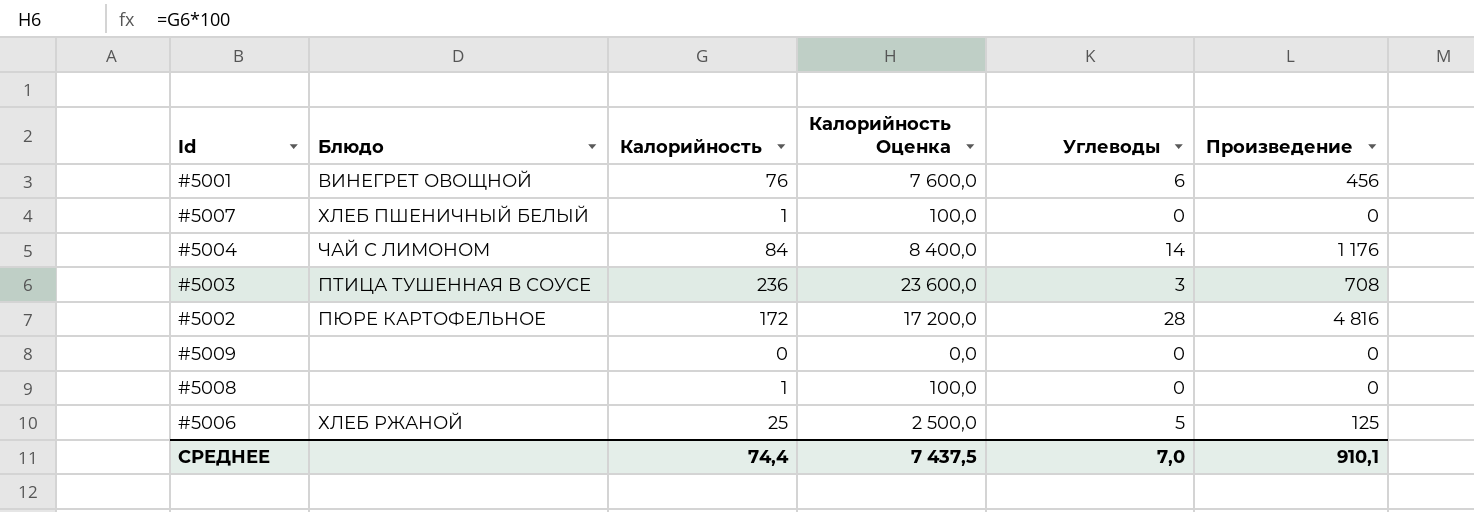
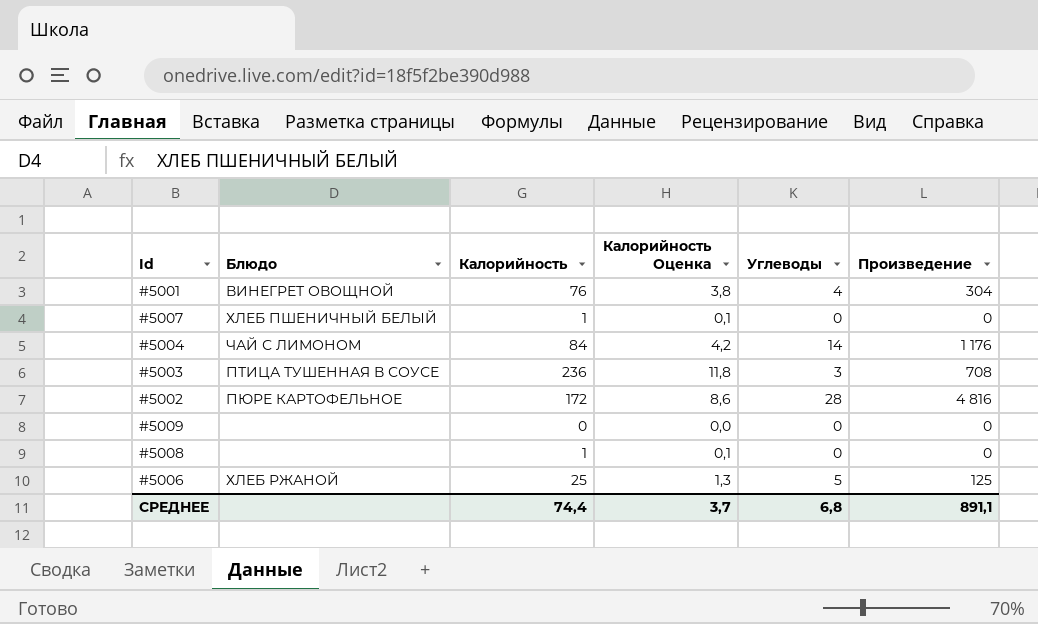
column Калорийность Оценка | formula: [Калорийность] * 100 -> [Калорийность] * 0,05
#5001 | Углеводы: 6 -> 4
#5001 | Произведение: 456 -> 304
СРЕДНЕЕ | Калорийность Оценка: 7 437,5 -> 3,7
СРЕДНЕЕ | Углеводы: 7,0 -> 6,8
СРЕДНЕЕ | Произведение: 910,1 -> 891,1

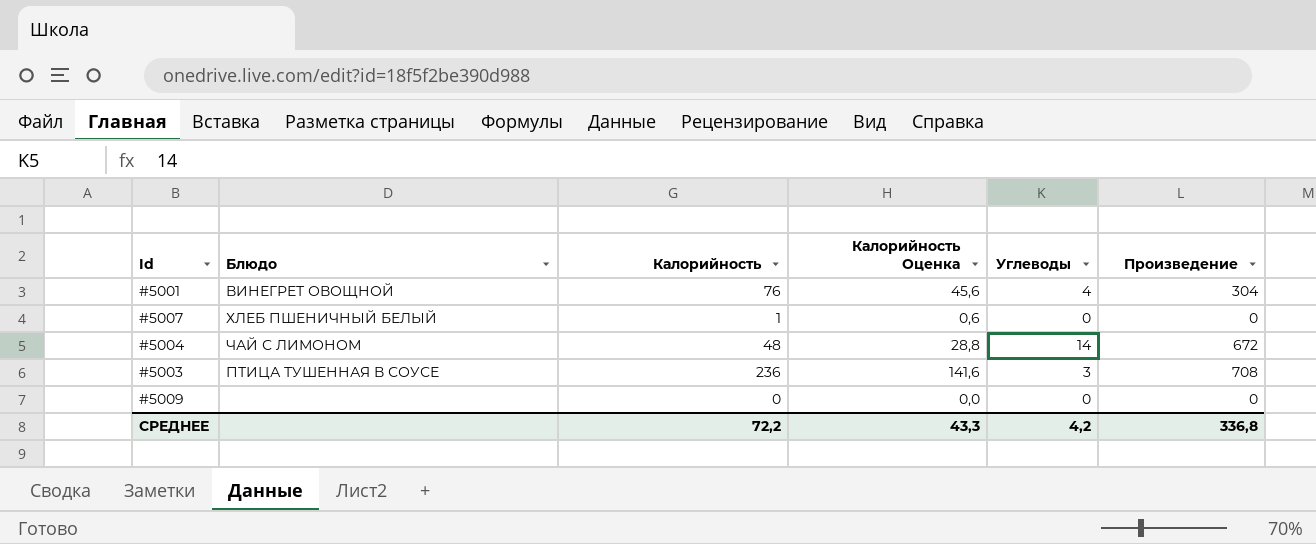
column Калорийность Оценка | formula: [Калорийность] * 0,05 -> [Калорийность] * 0,6
row #5002: ПЮРЕ КАРТОФЕЛЬНОЕ | 172 | 8,6 | 28 | 4 816 -> none
row #5008: none | 1 | 0,1 | 0 | 0 -> none
row #5006: ХЛЕБ РЖАНОЙ | 25 | 1,3 | 5 | 125 -> none
#5004 | Калорийность: 84 -> 48
#5004 | Произведение: 1 176 -> 672
СРЕДНЕЕ | Калорийность: 74,4 -> 72,2
СРЕДНЕЕ | Калорийность Оценка: 3,7 -> 43,3
СРЕДНЕЕ | Углеводы: 6,8 -> 4,2
СРЕДНЕЕ | Произведение: 891,1 -> 336,8

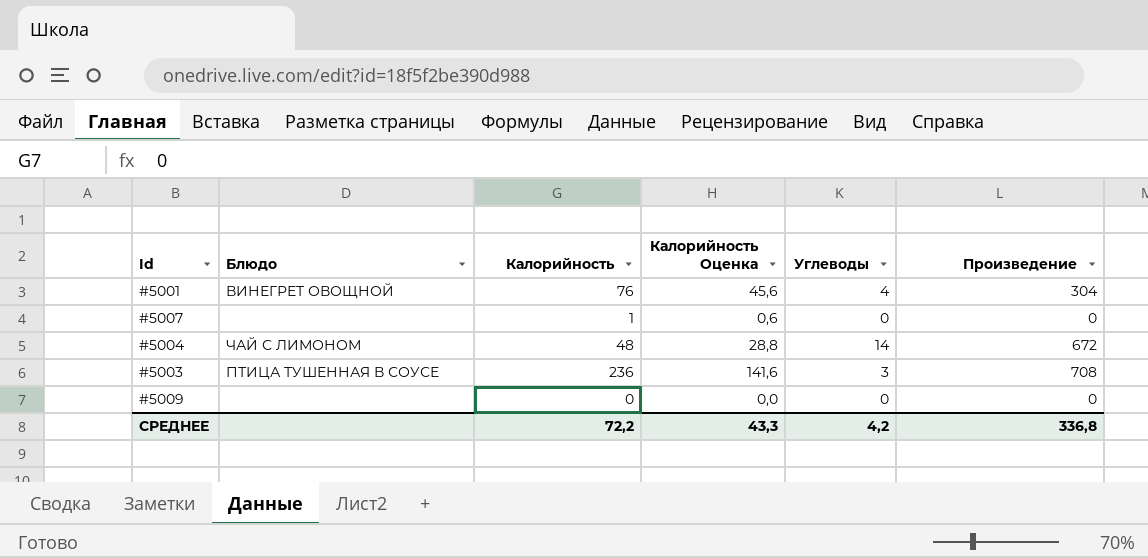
#5007 | Блюдо: ХЛЕБ ПШЕНИЧНЫЙ БЕЛЫЙ -> none

